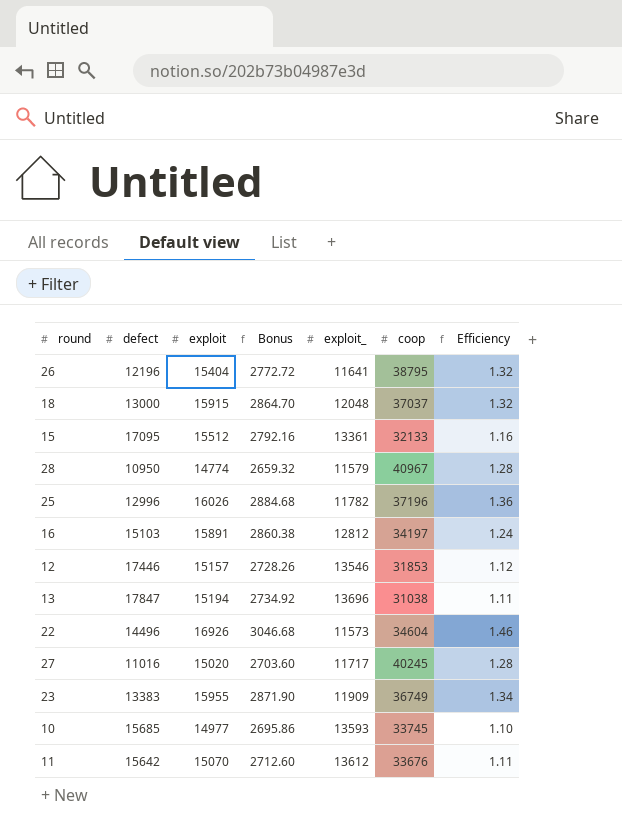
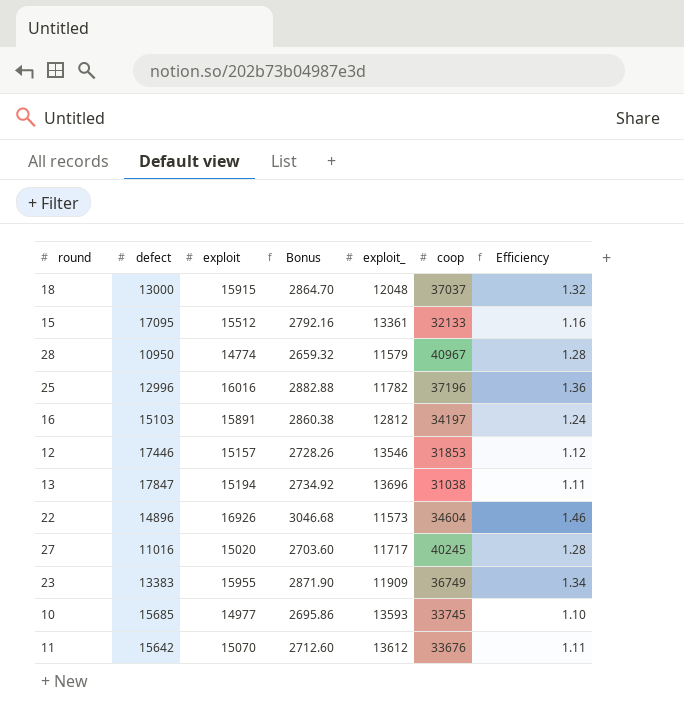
row 26: 12196 | 15404 | 2772.72 | 11641 | 38795 | 1.32 -> none
25 | exploit: 16026 -> 16016
25 | Bonus: 2884.68 -> 2882.88
22 | defect: 14496 -> 14896

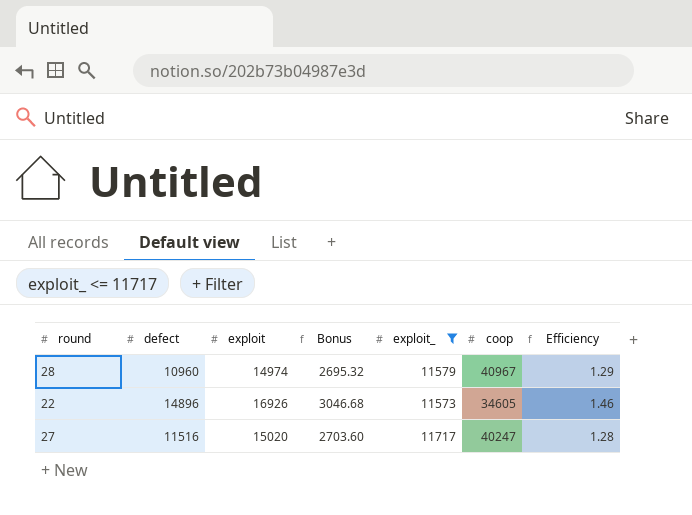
filter: none -> exploit_ <= 11717
28 | defect: 10950 -> 10960
28 | exploit: 14774 -> 14974
28 | Bonus: 2659.32 -> 2695.32
28 | Efficiency: 1.28 -> 1.29
22 | coop: 34604 -> 34605
27 | defect: 11016 -> 11516
27 | coop: 40245 -> 40247

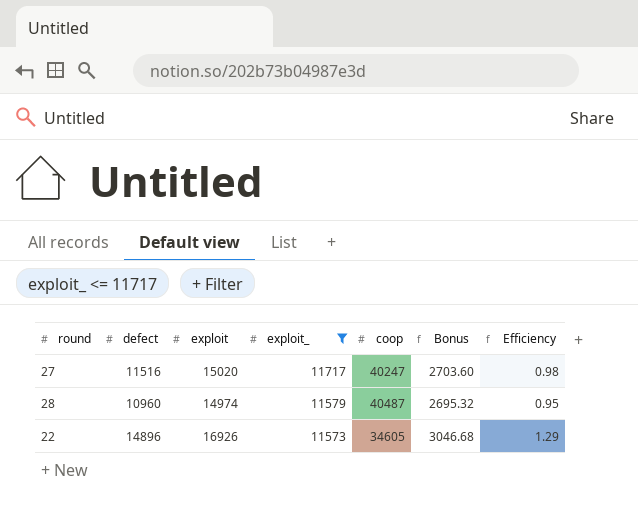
row order: none -> exploit_ descending
column Bonus | position: 4 -> 6
column Efficiency | formula: [exploit] / [exploit_] -> [defect] / [exploit_]
28 | coop: 40967 -> 40487

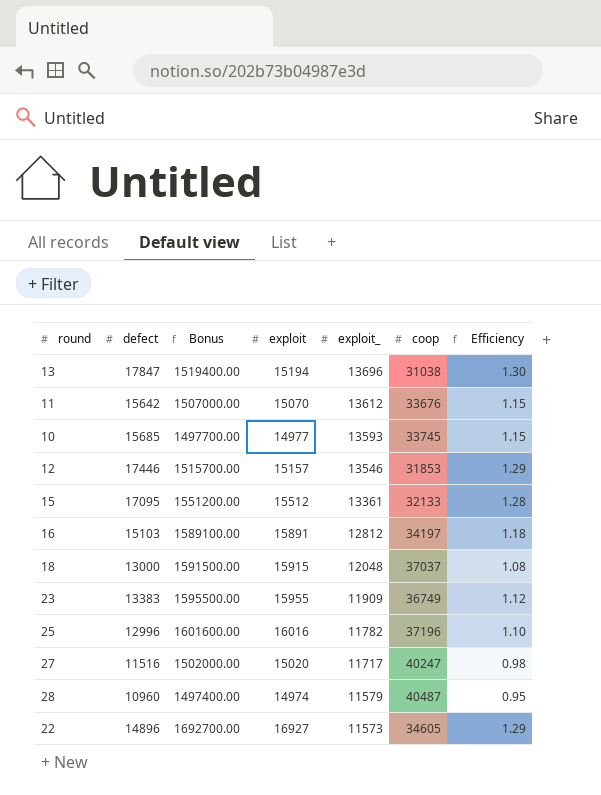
filter: exploit_ <= 11717 -> none
column Bonus | formula: [exploit] * 0.18 -> [exploit] * 100
column Bonus | position: 6 -> 3
22 | exploit: 16926 -> 16927

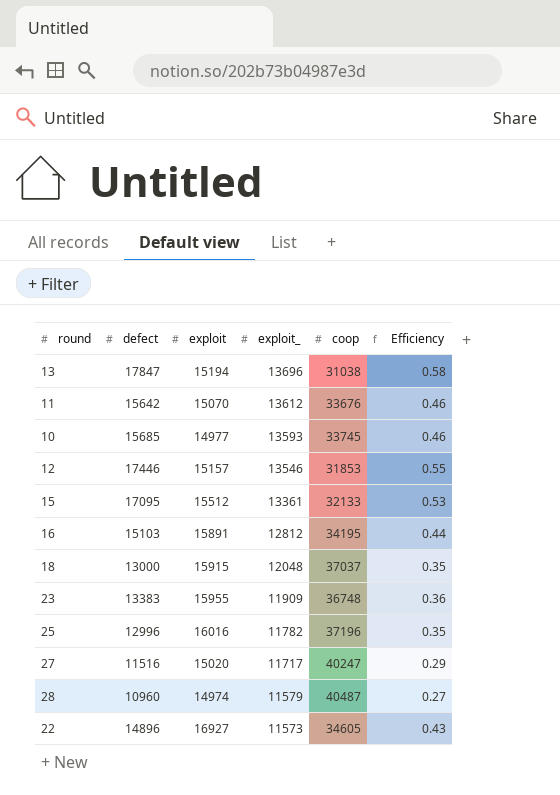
column Bonus | formula: [exploit] * 100 -> none
column Efficiency | formula: [defect] / [exploit_] -> [defect] / [coop]
16 | coop: 34197 -> 34195
23 | coop: 36749 -> 36748

